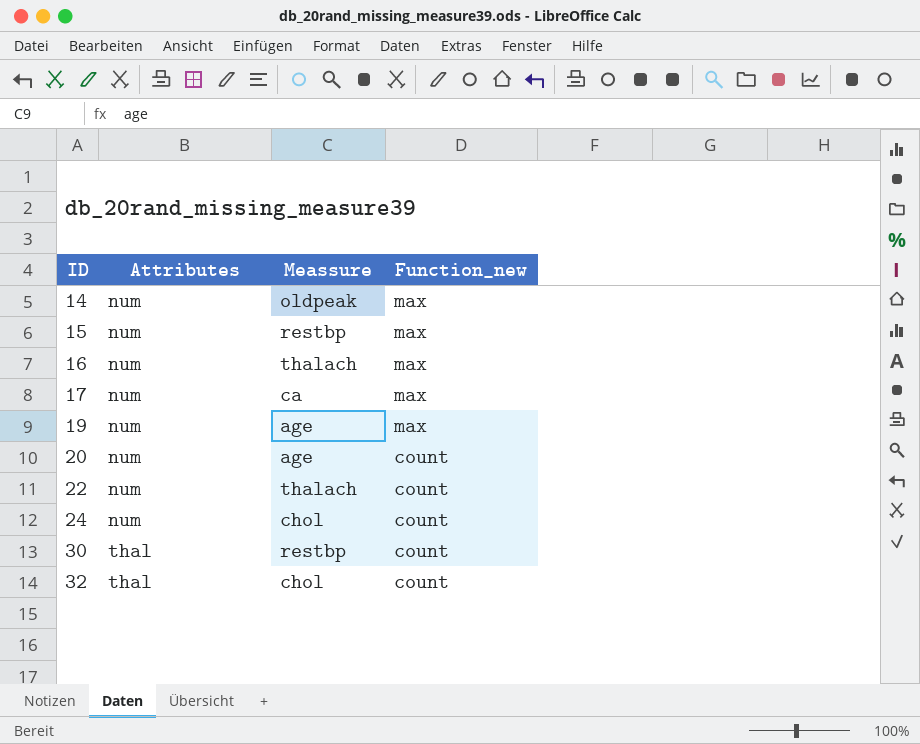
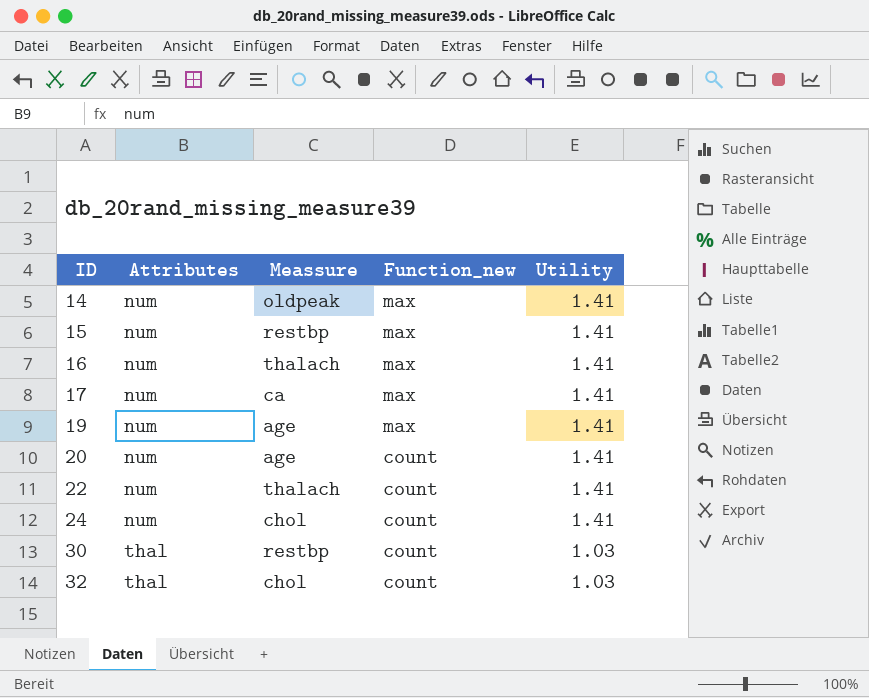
column Utility | position: none -> 5

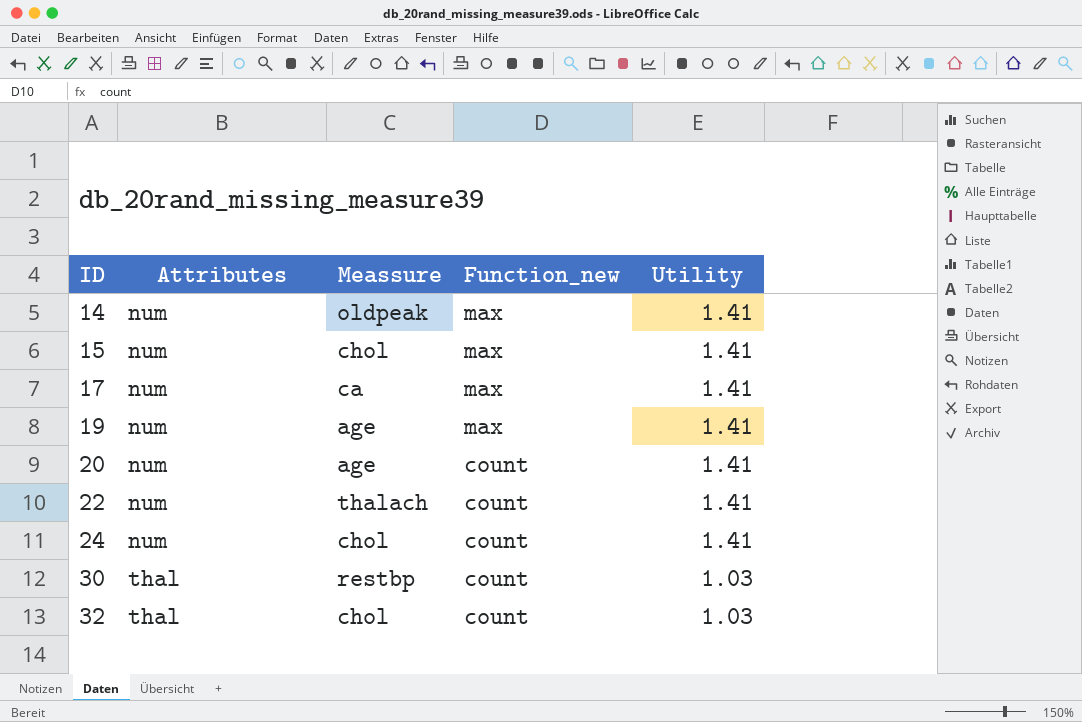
row 16: num | thalach | max | 1.41 -> none
15 | Meassure: restbp -> chol

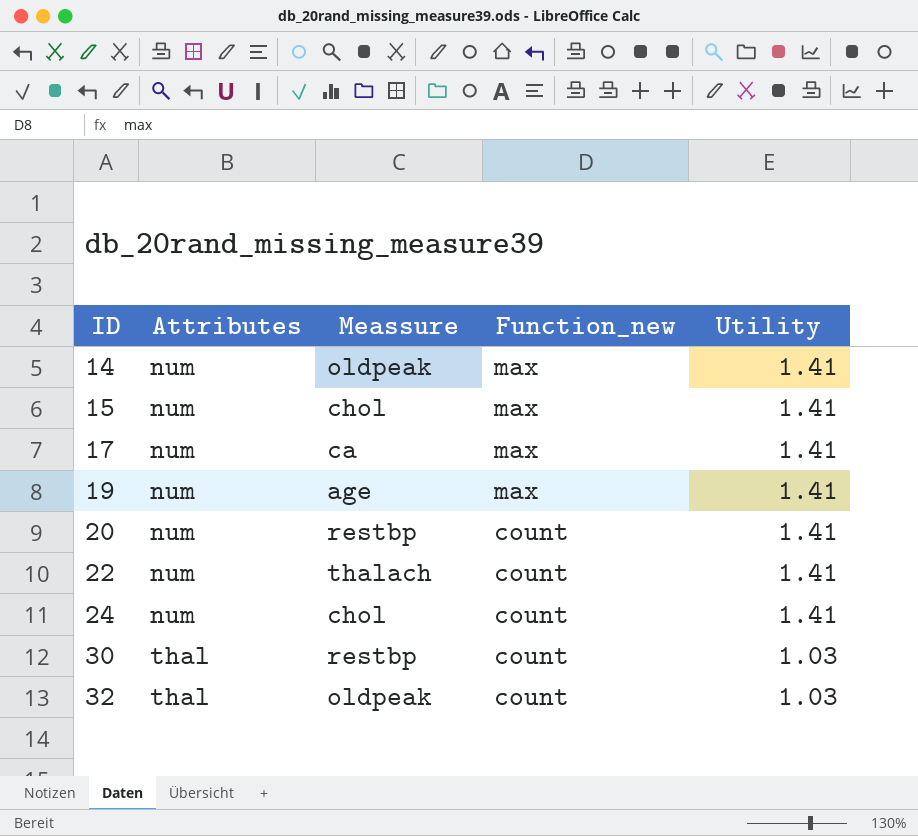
20 | Meassure: age -> restbp
32 | Meassure: chol -> oldpeak

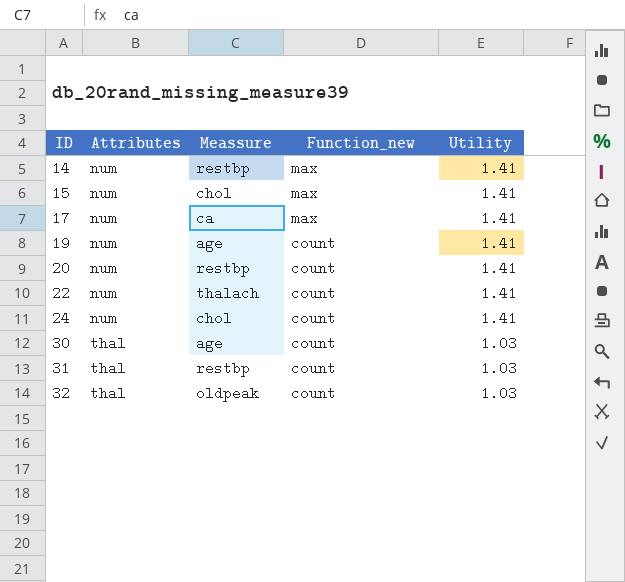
14 | Meassure: oldpeak -> restbp
19 | Function_new: max -> count
30 | Meassure: restbp -> age
row 31: none -> thal | restbp | count | 1.03

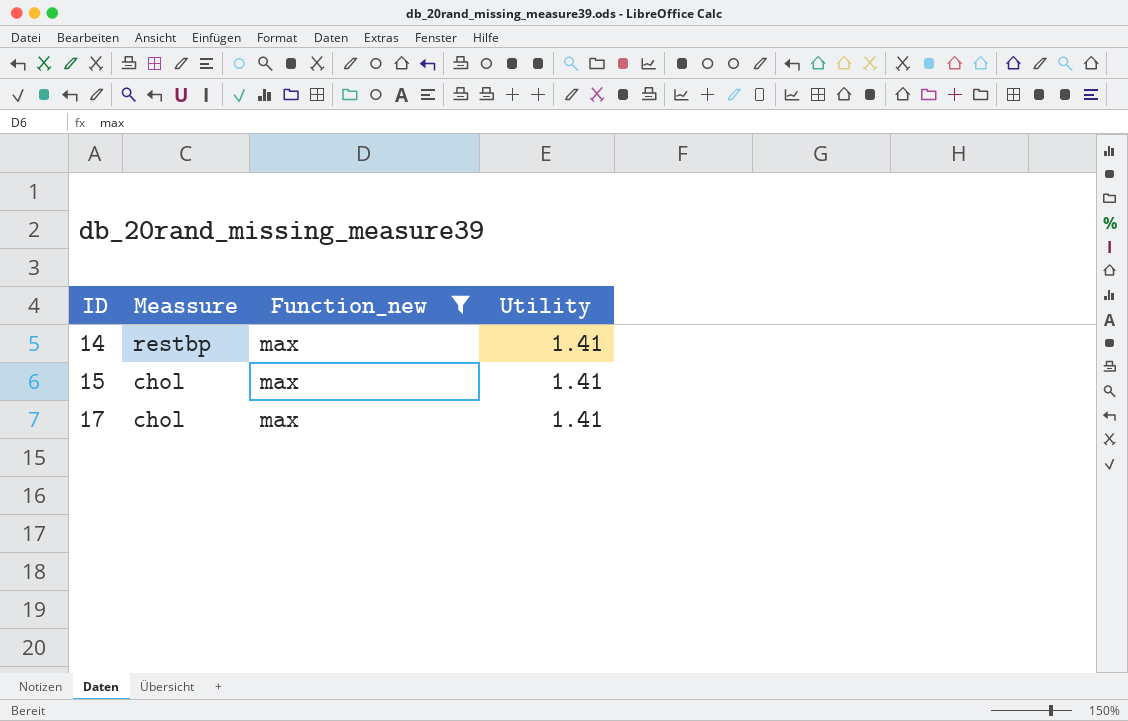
filter: none -> Function_new = max
column Attributes | position: 2 -> none
17 | Meassure: ca -> chol

